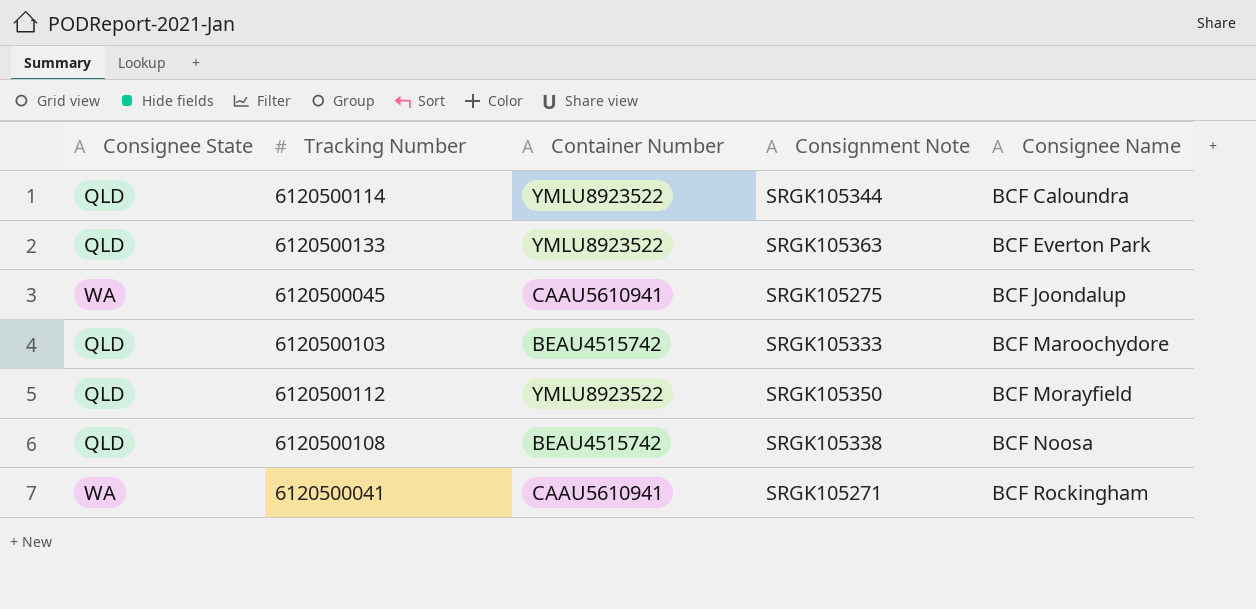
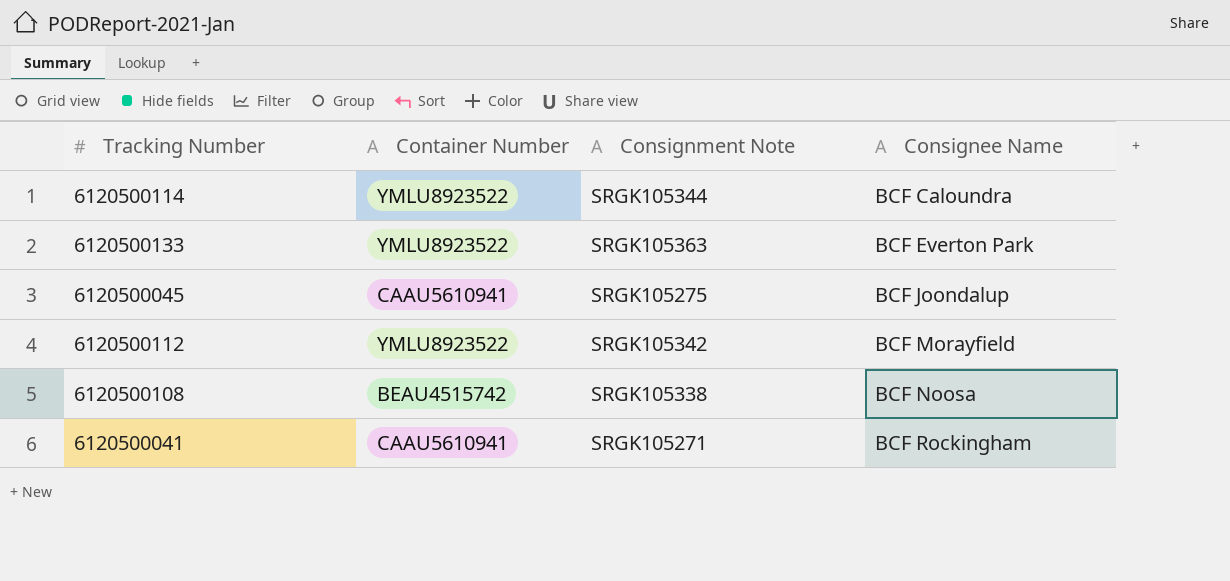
column Consignee State | position: 1 -> none
row 6120500103: QLD | BEAU4515742 | SRGK105333 | BCF Maroochydore -> none
6120500112 | Consignment Note: SRGK105350 -> SRGK105342

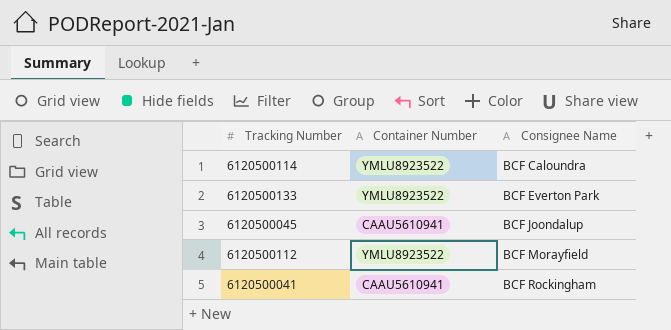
column Consignment Note | position: 3 -> none
row 6120500108: BEAU4515742 | SRGK105338 | BCF Noosa -> none

